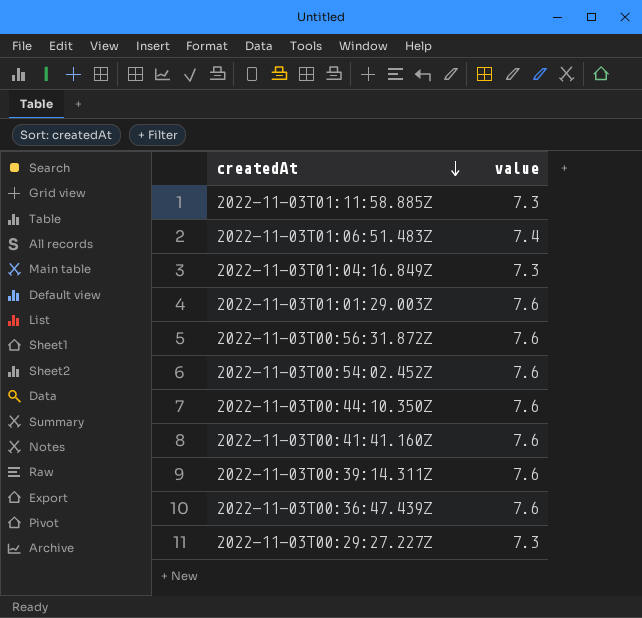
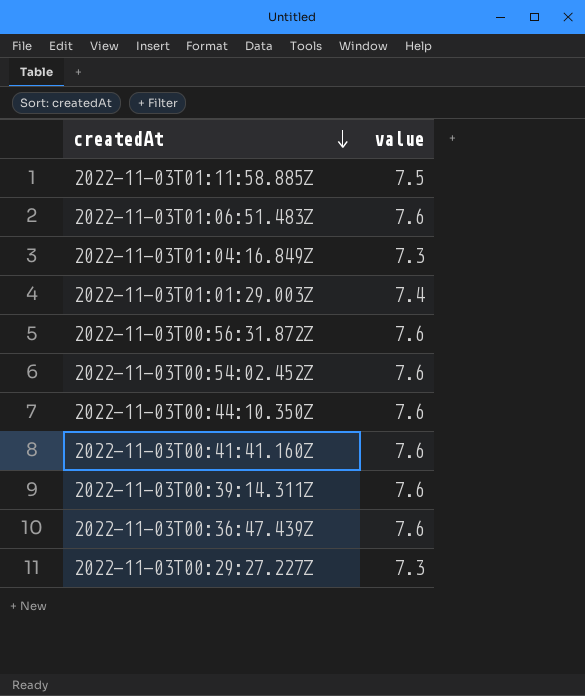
2022-11-03T01:11:58.885Z | value: 7.3 -> 7.5
2022-11-03T01:06:51.483Z | value: 7.4 -> 7.6
2022-11-03T01:01:29.003Z | value: 7.6 -> 7.4

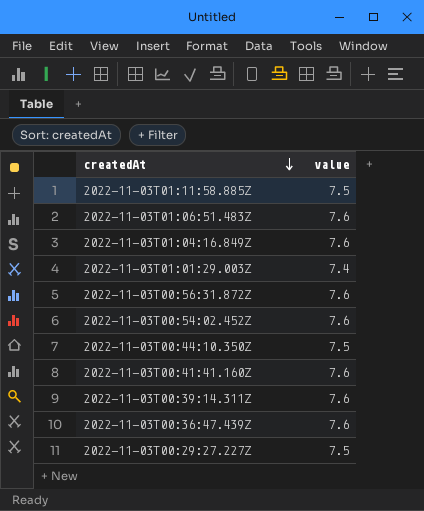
2022-11-03T01:04:16.849Z | value: 7.3 -> 7.6
2022-11-03T00:44:10.350Z | value: 7.6 -> 7.5
2022-11-03T00:29:27.227Z | value: 7.3 -> 7.5

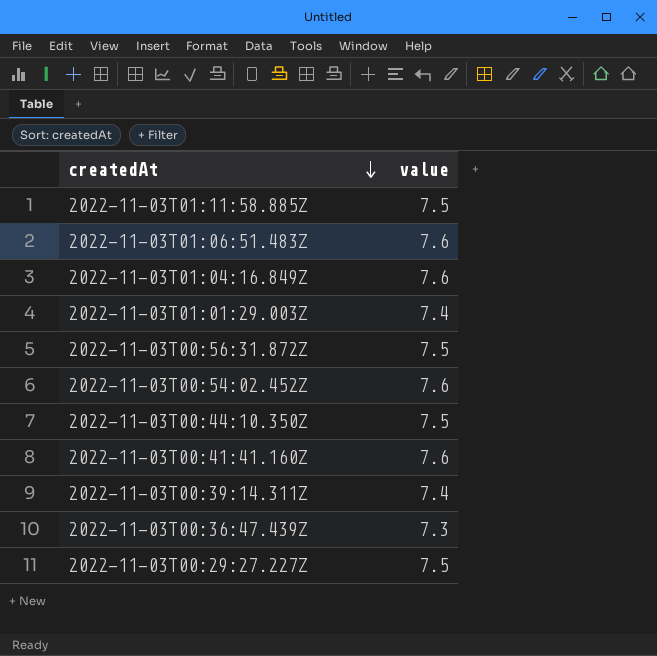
2022-11-03T00:56:31.872Z | value: 7.6 -> 7.5
2022-11-03T00:39:14.311Z | value: 7.6 -> 7.4
2022-11-03T00:36:47.439Z | value: 7.6 -> 7.3

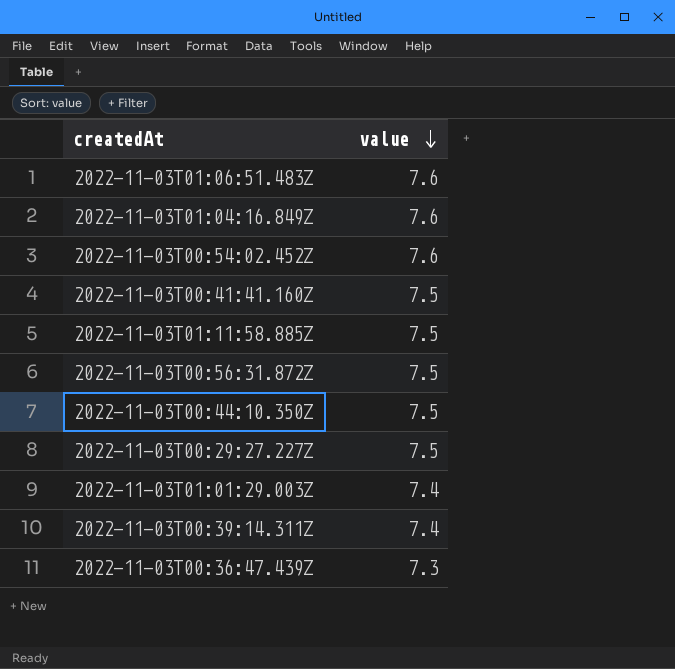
row order: createdAt descending -> value descending
2022-11-03T00:41:41.160Z | value: 7.6 -> 7.5

